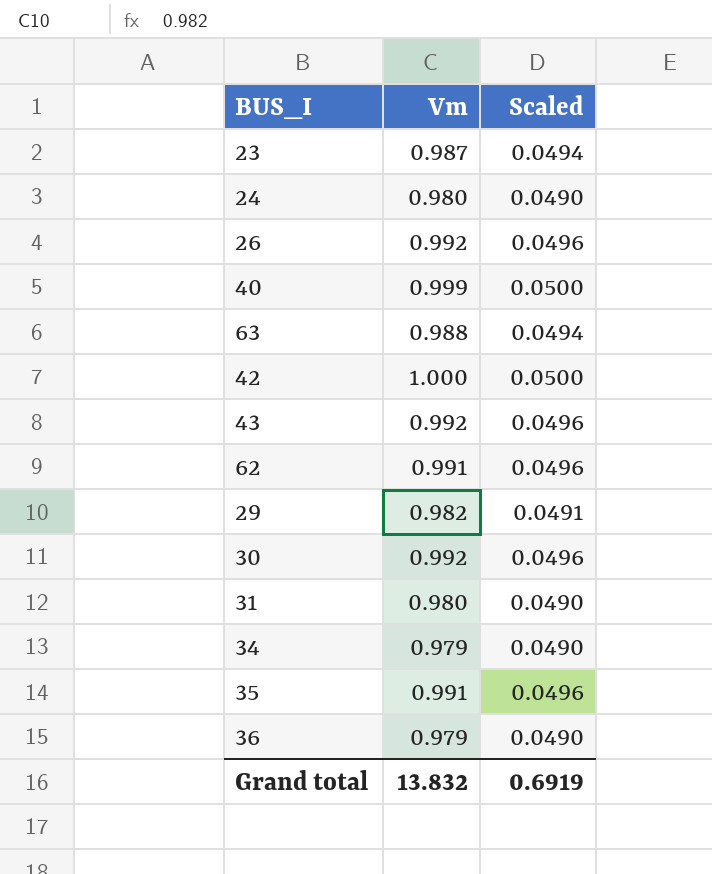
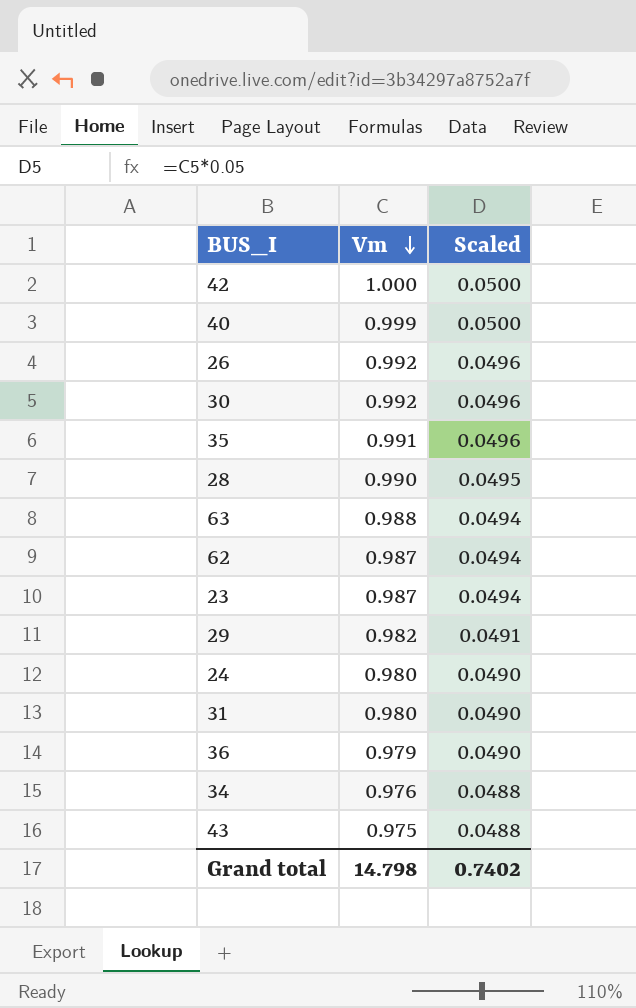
row order: none -> Vm descending
row 28: none -> 0.990 | 0.0495
62 | Vm: 0.991 -> 0.987
62 | Scaled: 0.0496 -> 0.0494
34 | Vm: 0.979 -> 0.976
34 | Scaled: 0.0490 -> 0.0488
43 | Vm: 0.992 -> 0.975
43 | Scaled: 0.0496 -> 0.0488
Grand total | Vm: 13.832 -> 14.798
Grand total | Scaled: 0.6919 -> 0.7402

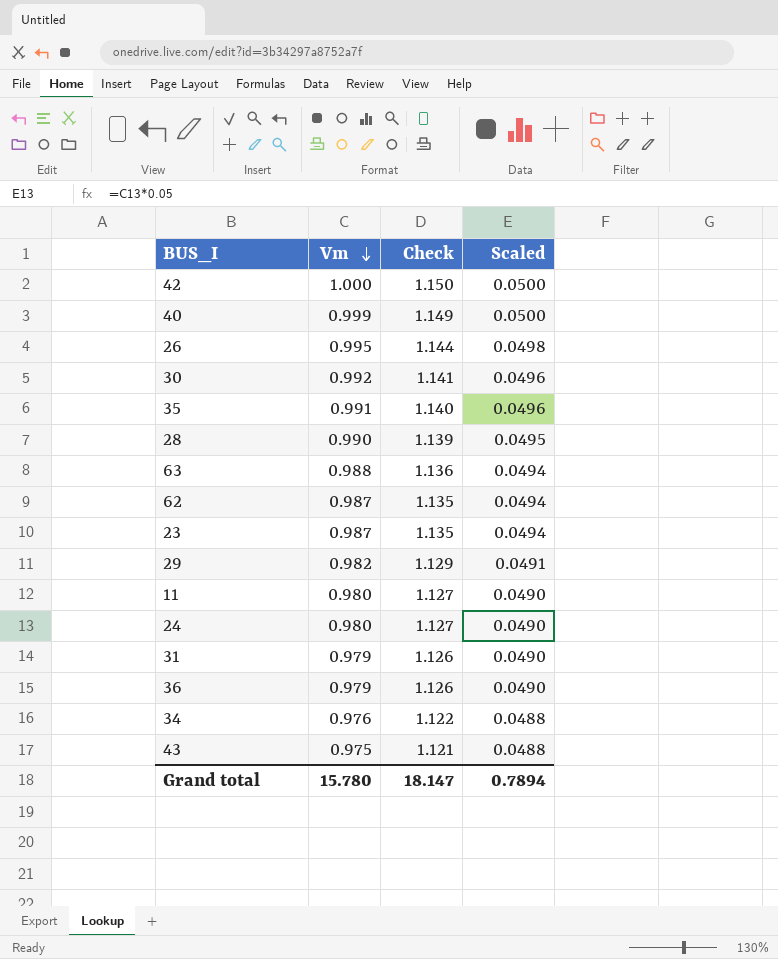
column Check | formula: none -> [Vm] * 1.15
26 | Vm: 0.992 -> 0.995
26 | Scaled: 0.0496 -> 0.0498
row 11: none -> 0.980 | 1.127 | 0.0490
31 | Vm: 0.980 -> 0.979
Grand total | Vm: 14.798 -> 15.780
Grand total | Scaled: 0.7402 -> 0.7894

